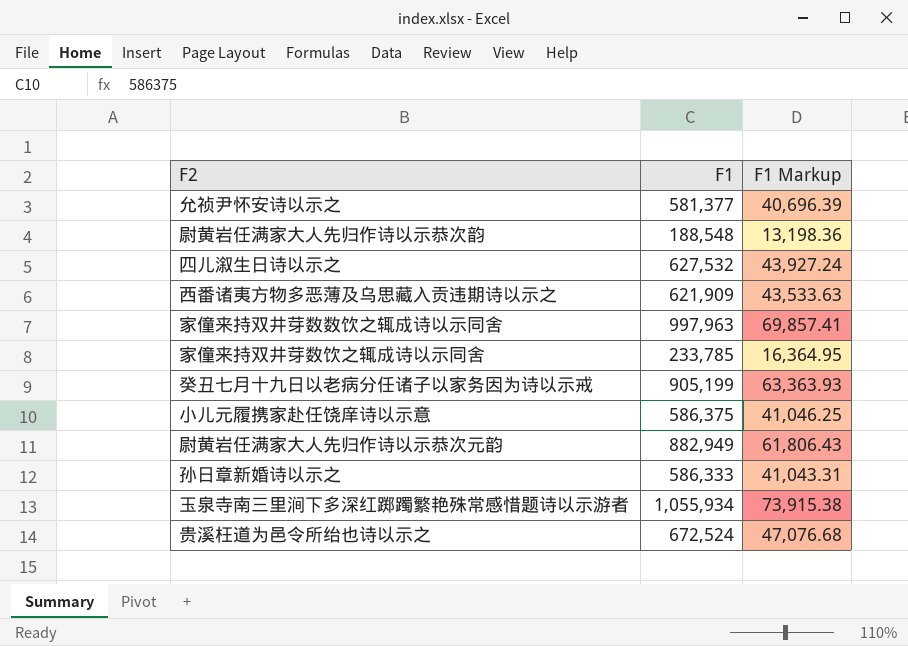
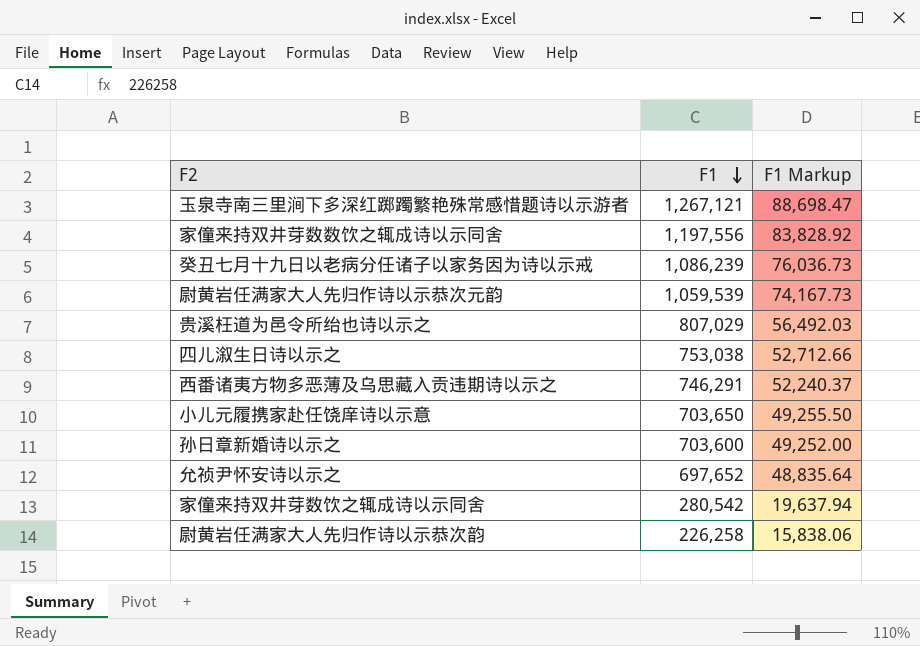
row order: none -> F1 descending
玉泉寺南三里涧下多深红踯躅繁艳殊常感惜题诗以示游者 | F1: 1,055,934 -> 1,267,121
玉泉寺南三里涧下多深红踯躅繁艳殊常感惜题诗以示游者 | F1 Markup: 73,915.38 -> 88,698.47
家僮来持双井芽数数饮之辄成诗以示同舍 | F1: 997,963 -> 1,197,556
家僮来持双井芽数数饮之辄成诗以示同舍 | F1 Markup: 69,857.41 -> 83,828.92
癸丑七月十九日以老病分任诸子以家务因为诗以示戒 | F1: 905,199 -> 1,086,239
癸丑七月十九日以老病分任诸子以家务因为诗以示戒 | F1 Markup: 63,363.93 -> 76,036.73
尉黄岩任满家大人先归作诗以示恭次元韵 | F1: 882,949 -> 1,059,539
尉黄岩任满家大人先归作诗以示恭次元韵 | F1 Markup: 61,806.43 -> 74,167.73
贵溪枉道为邑令所绐也诗以示之 | F1: 672,524 -> 807,029
贵溪枉道为邑令所绐也诗以示之 | F1 Markup: 47,076.68 -> 56,492.03
四儿溆生日诗以示之 | F1: 627,532 -> 753,038
四儿溆生日诗以示之 | F1 Markup: 43,927.24 -> 52,712.66
西番诸夷方物多恶薄及乌思藏入贡违期诗以示之 | F1: 621,909 -> 746,291
西番诸夷方物多恶薄及乌思藏入贡违期诗以示之 | F1 Markup: 43,533.63 -> 52,240.37
小儿元履携家赴任饶庠诗以示意 | F1: 586,375 -> 703,650
小儿元履携家赴任饶庠诗以示意 | F1 Markup: 41,046.25 -> 49,255.50
孙日章新婚诗以示之 | F1: 586,333 -> 703,600
孙日章新婚诗以示之 | F1 Markup: 41,043.31 -> 49,252.00
允祯尹怀安诗以示之 | F1: 581,377 -> 697,652
允祯尹怀安诗以示之 | F1 Markup: 40,696.39 -> 48,835.64
家僮来持双井芽数饮之辄成诗以示同舍 | F1: 233,785 -> 280,542
家僮来持双井芽数饮之辄成诗以示同舍 | F1 Markup: 16,364.95 -> 19,637.94
尉黄岩任满家大人先归作诗以示恭次韵 | F1: 188,548 -> 226,258
尉黄岩任满家大人先归作诗以示恭次韵 | F1 Markup: 13,198.36 -> 15,838.06

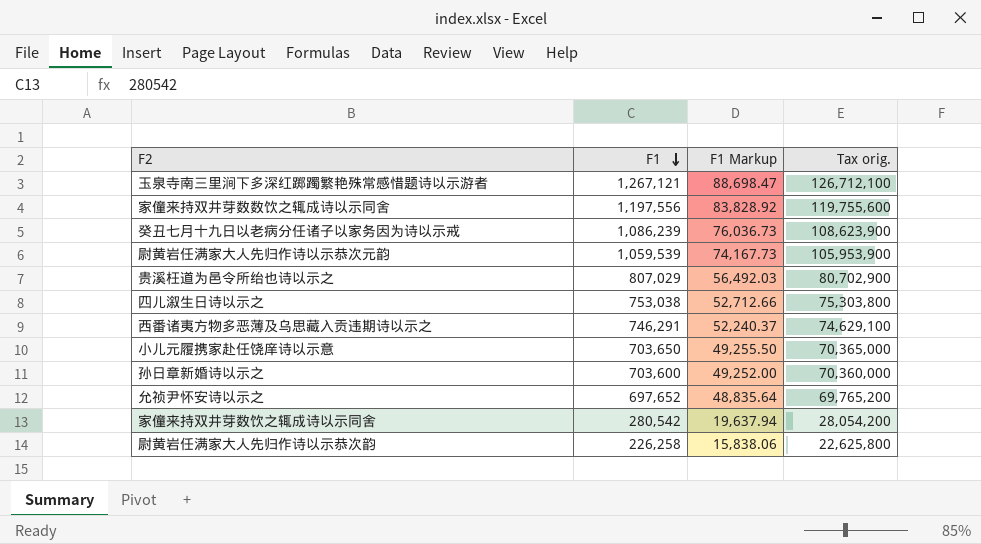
column Tax orig. | formula: none -> [F1] * 100

